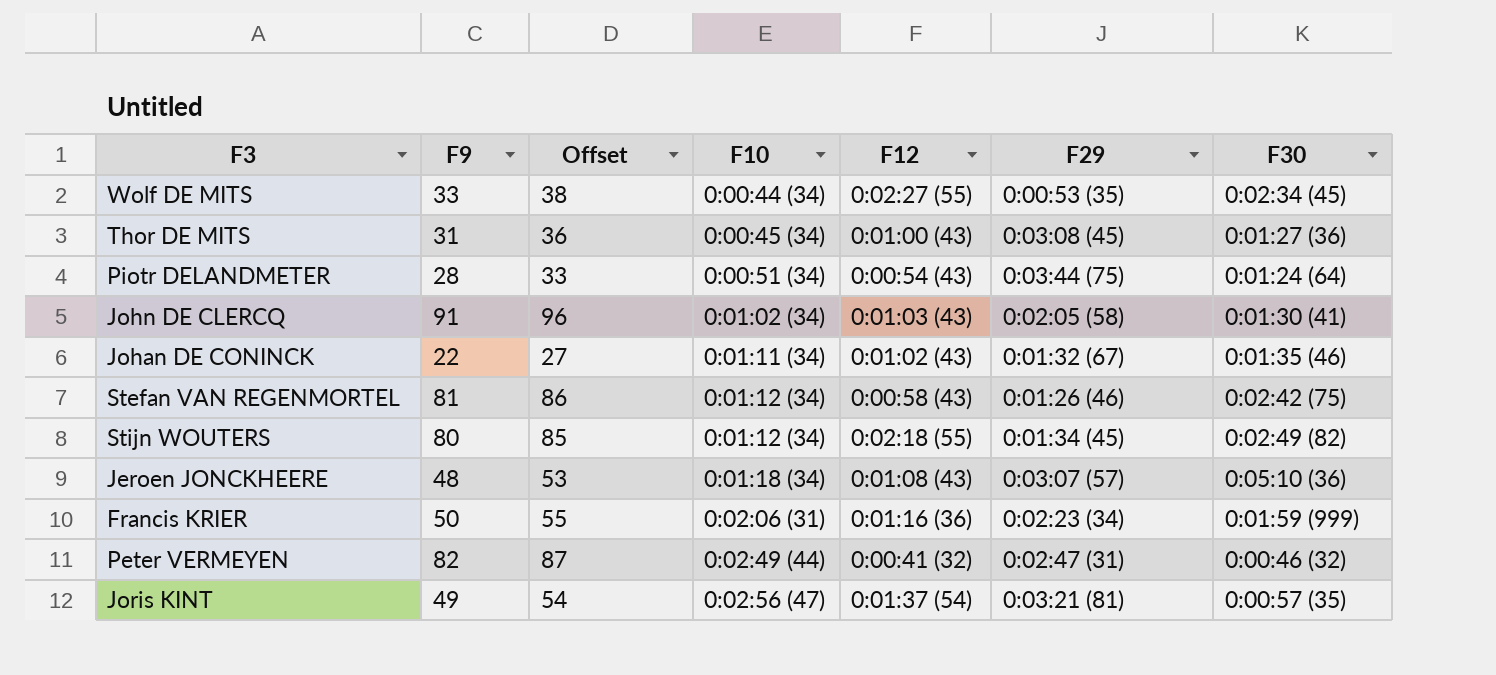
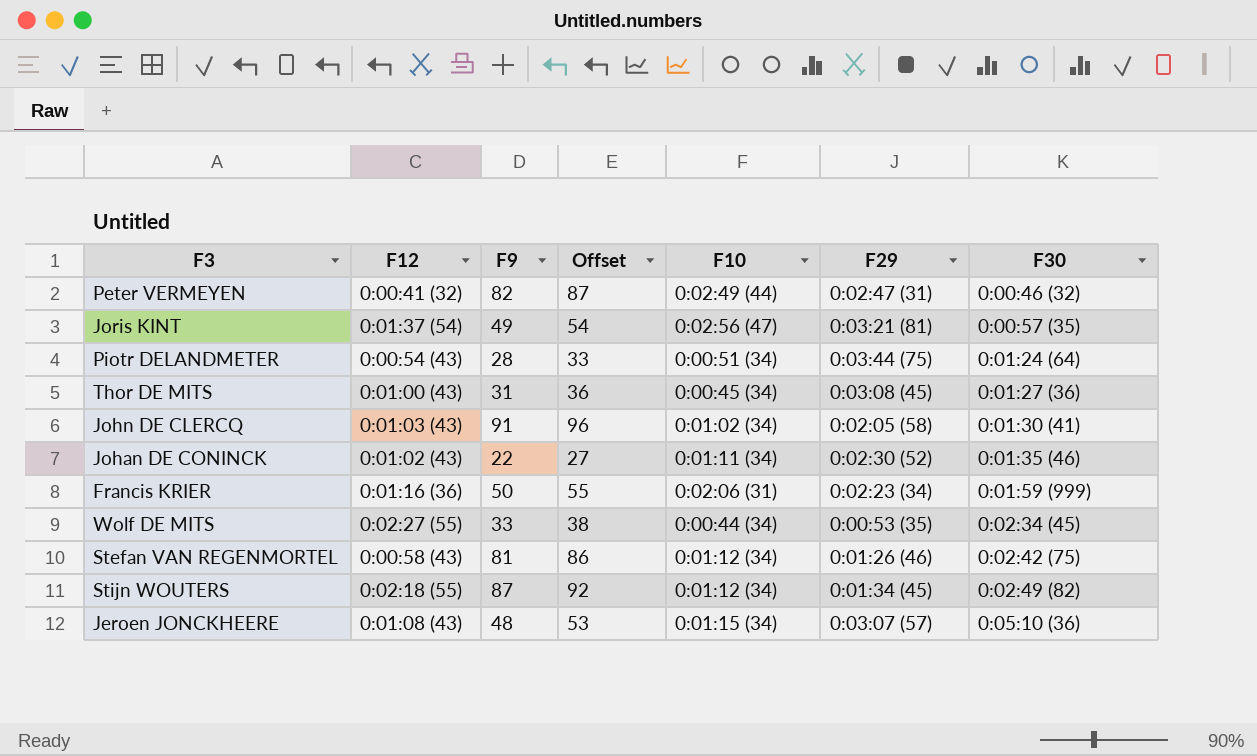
row order: F10 ascending -> F30 ascending
column F12 | position: 5 -> 2
Johan DE CONINCK | F29: 0:01:32 (67) -> 0:02:30 (52)
Stijn WOUTERS | F9: 80 -> 87
Stijn WOUTERS | Offset: 85 -> 92
Jeroen JONCKHEERE | F10: 0:01:18 (34) -> 0:01:15 (34)

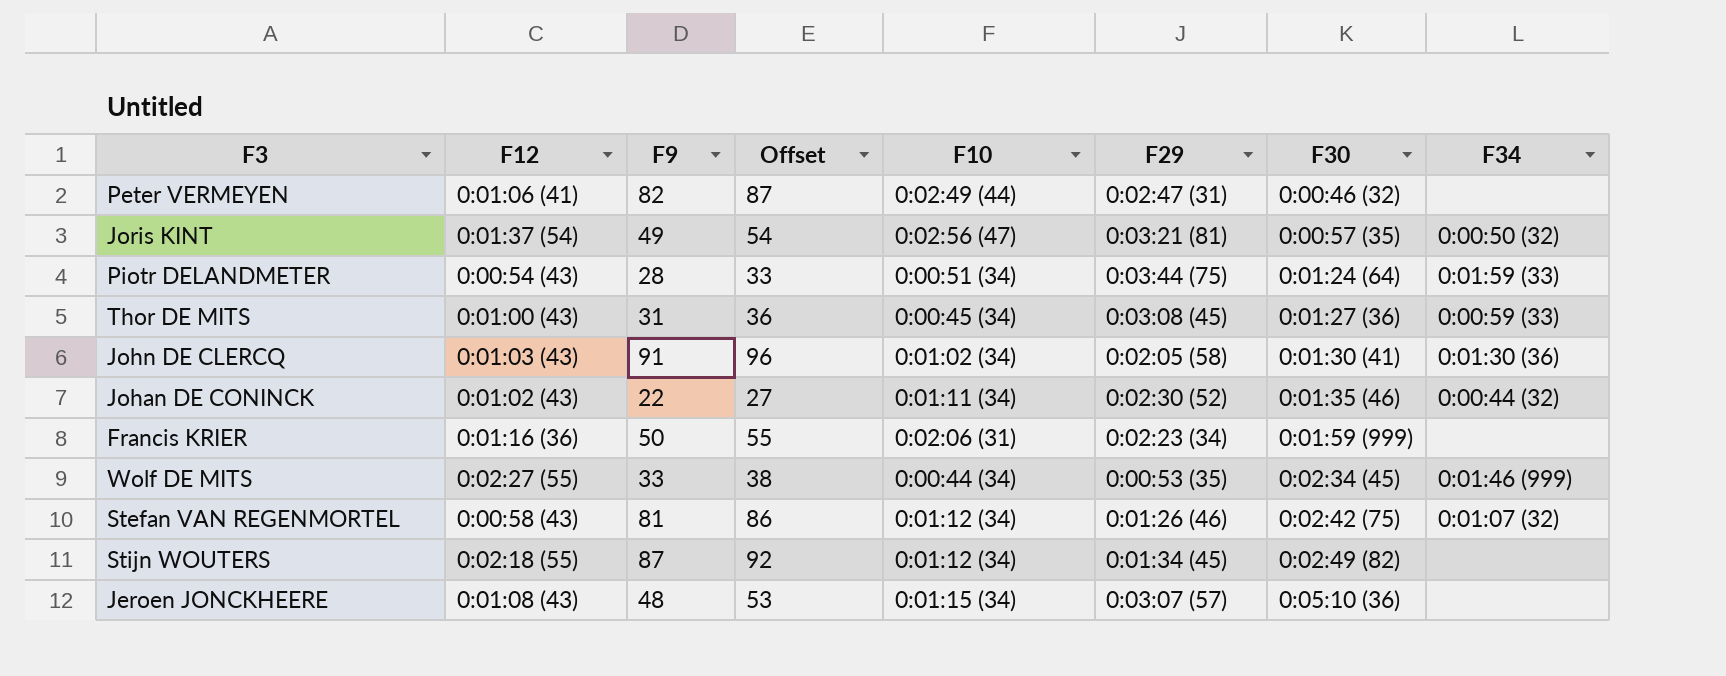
column F34 | position: none -> 8
Peter VERMEYEN | F12: 0:00:41 (32) -> 0:01:06 (41)

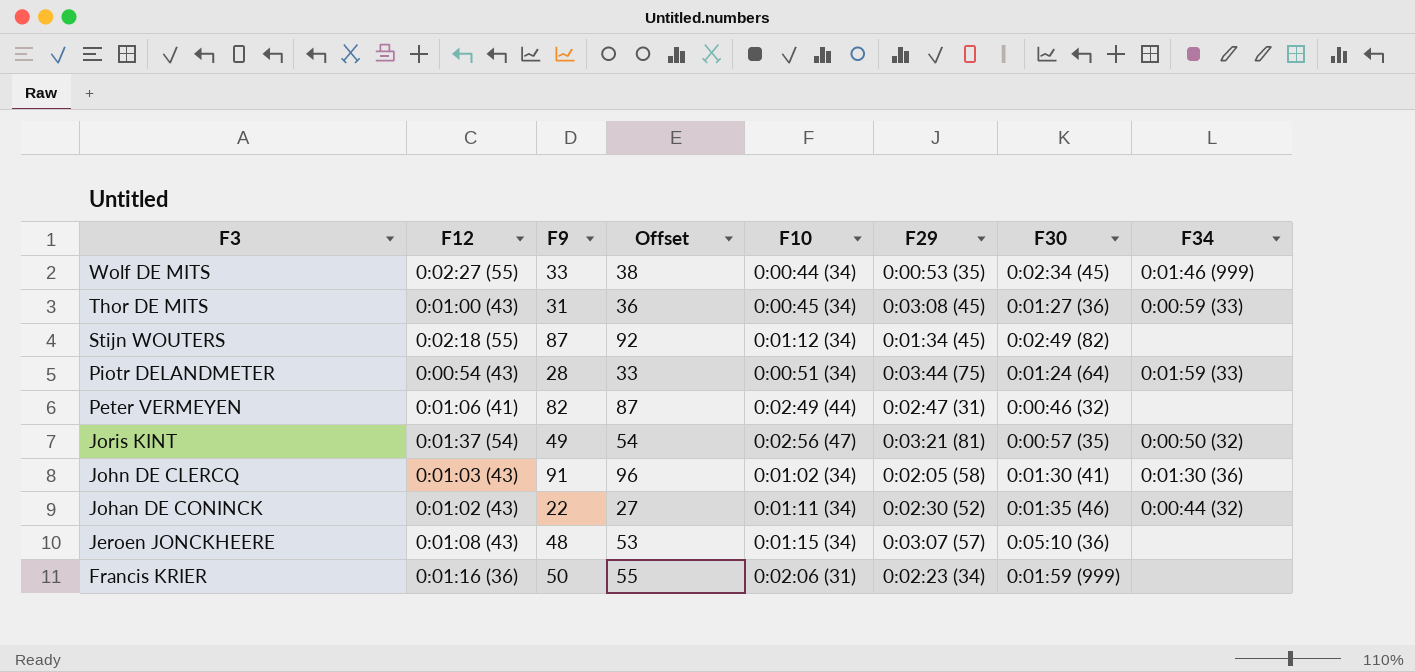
row order: F30 ascending -> F3 descending
row Stefan VAN REGENMORTEL: 0:00:58 (43) | 81 | 86 | 0:01:12 (34) | 0:01:26 (46) | 0:02:42 (75) | 0:01:07 (32) -> none

